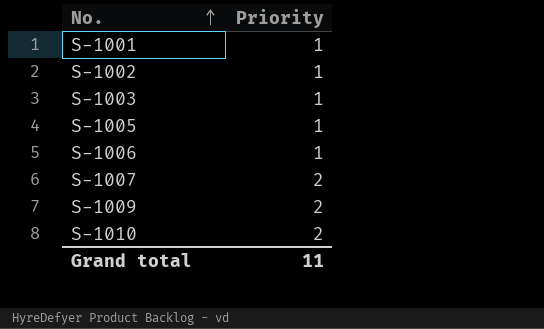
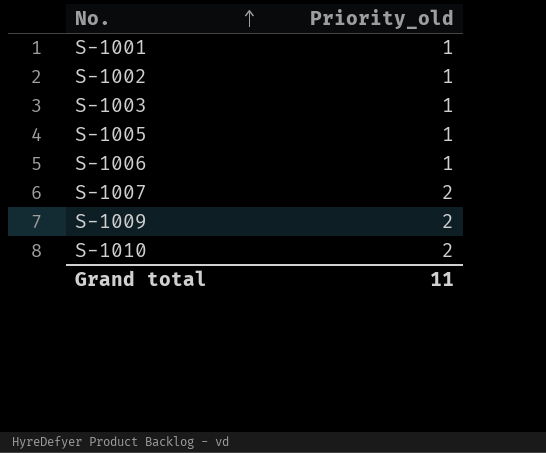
column name: Priority -> Priority_old

